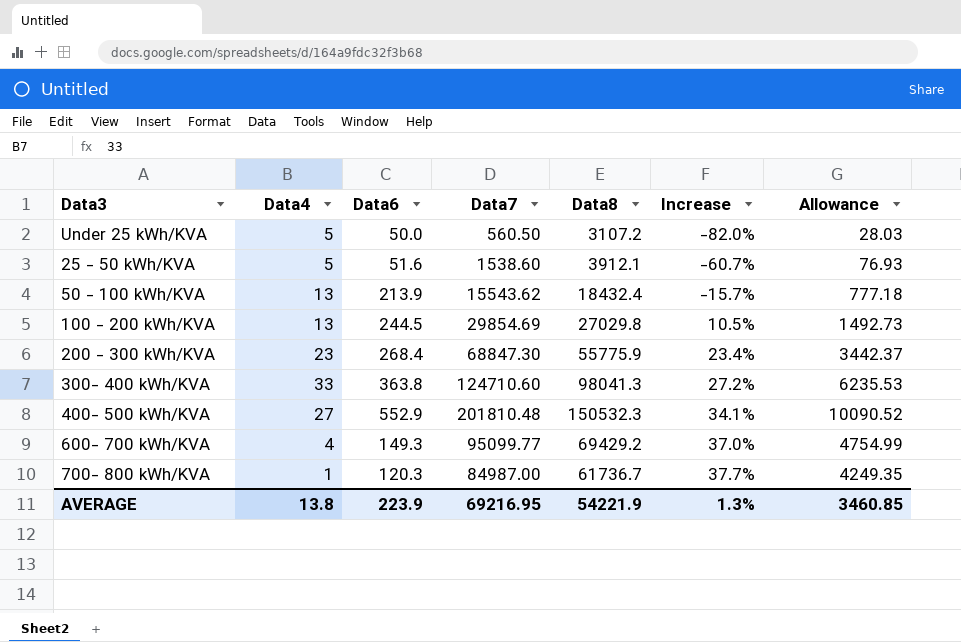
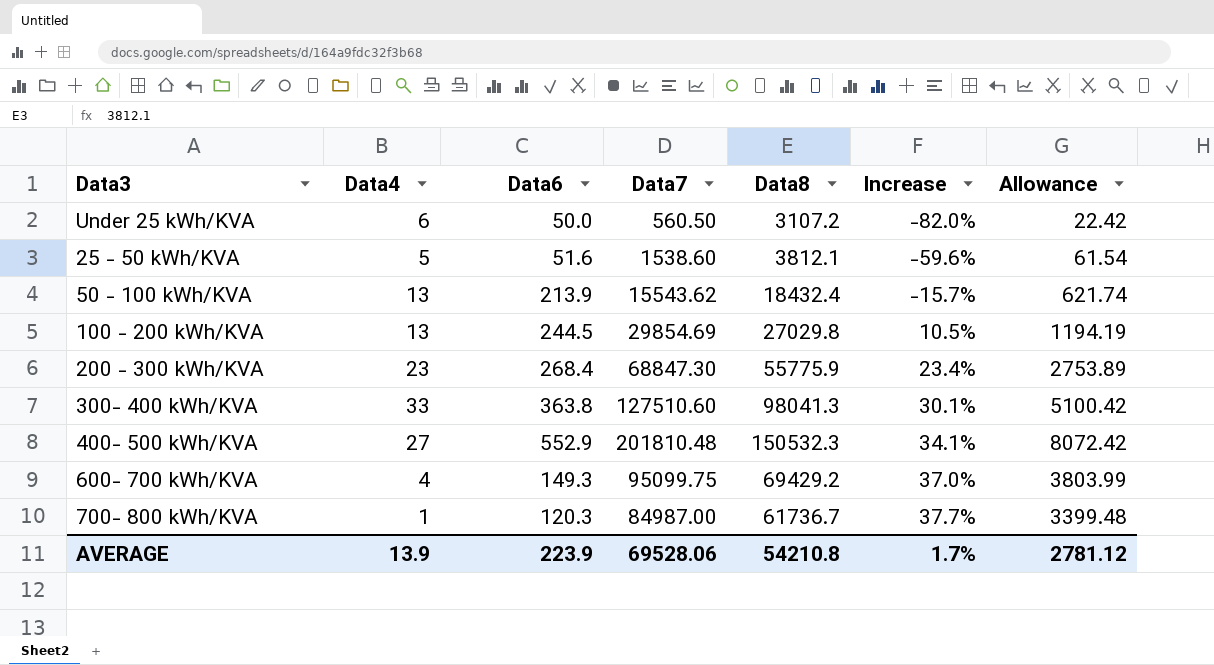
column Allowance | formula: [Data7] * 0.05 -> [Data7] * 0.04
Under 25 kWh/KVA | Data4: 5 -> 6
25 - 50 kWh/KVA | Data8: 3912.1 -> 3812.1
25 - 50 kWh/KVA | Increase: -60.7% -> -59.6%
300- 400 kWh/KVA | Data7: 124710.60 -> 127510.60
300- 400 kWh/KVA | Increase: 27.2% -> 30.1%
600- 700 kWh/KVA | Data7: 95099.77 -> 95099.75
AVERAGE | Data4: 13.8 -> 13.9
AVERAGE | Data7: 69216.95 -> 69528.06
AVERAGE | Data8: 54221.9 -> 54210.8
AVERAGE | Increase: 1.3% -> 1.7%
AVERAGE | Allowance: 3460.85 -> 2781.12

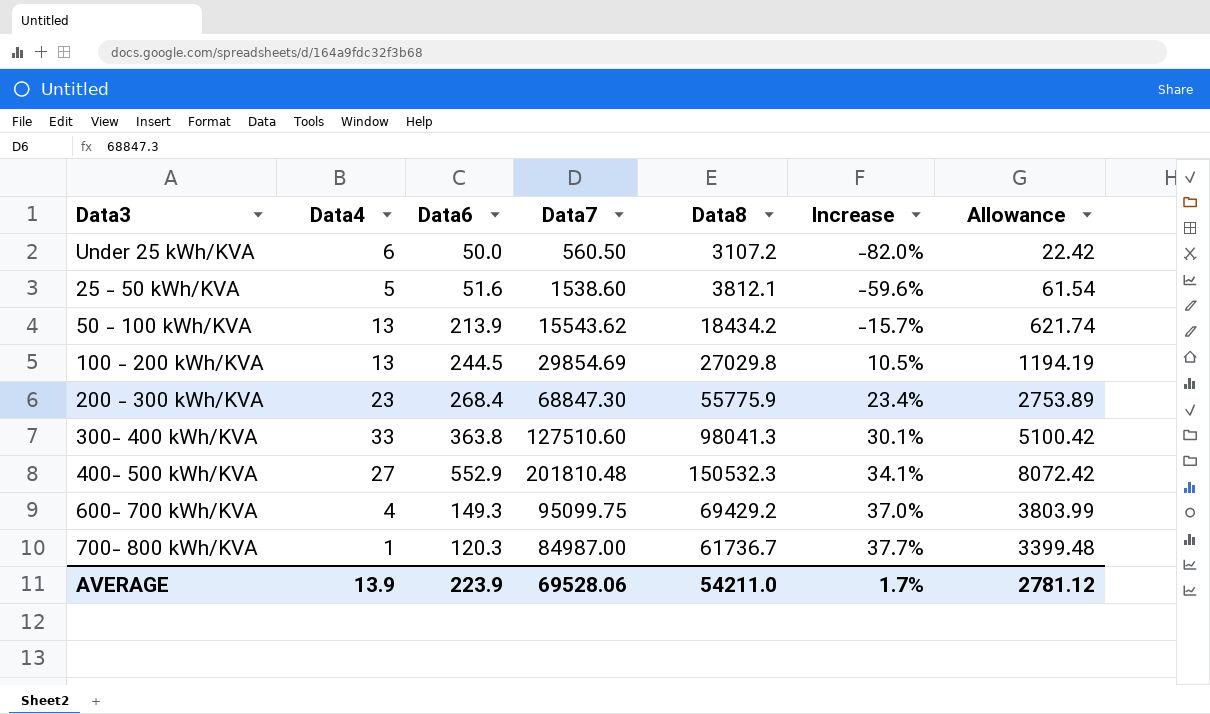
50 - 100 kWh/KVA | Data8: 18432.4 -> 18434.2
AVERAGE | Data8: 54210.8 -> 54211.0

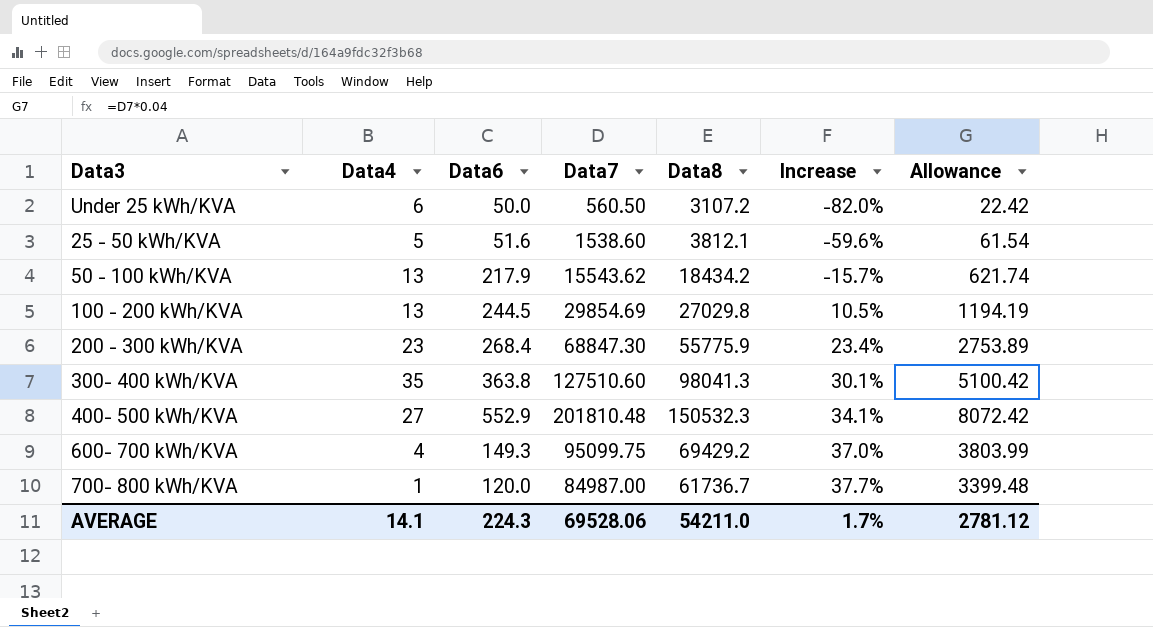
50 - 100 kWh/KVA | Data6: 213.9 -> 217.9
300- 400 kWh/KVA | Data4: 33 -> 35
700- 800 kWh/KVA | Data6: 120.3 -> 120.0
AVERAGE | Data4: 13.9 -> 14.1
AVERAGE | Data6: 223.9 -> 224.3

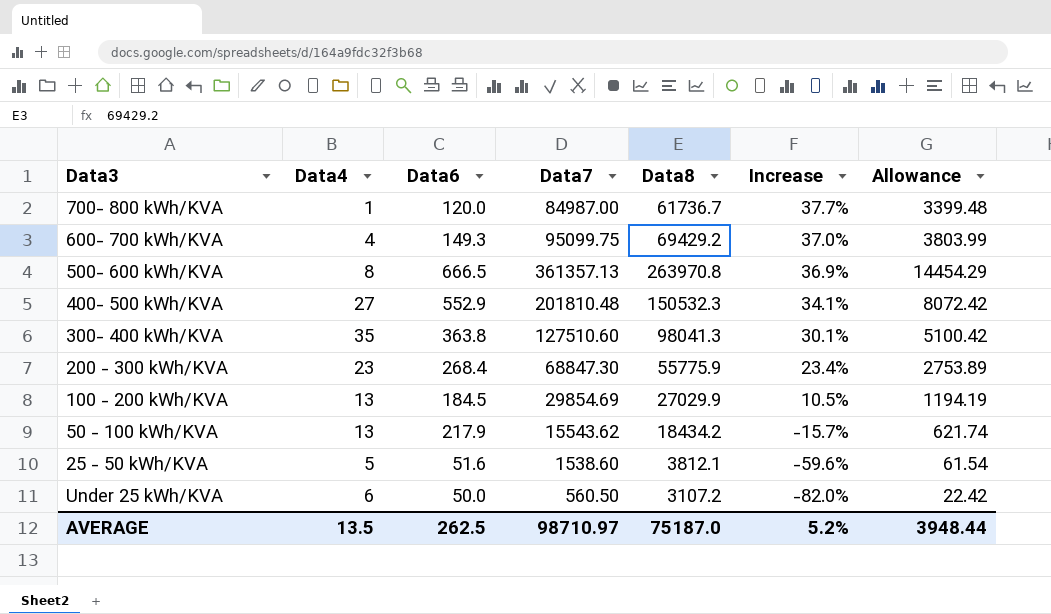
row order: Increase ascending -> Increase descending
row 500- 600 kWh/KVA: none -> 8 | 666.5 | 361357.13 | 263970.8 | 36.9% | 14454.29
100 - 200 kWh/KVA | Data6: 244.5 -> 184.5
100 - 200 kWh/KVA | Data8: 27029.8 -> 27029.9
AVERAGE | Data4: 14.1 -> 13.5
AVERAGE | Data6: 224.3 -> 262.5
AVERAGE | Data7: 69528.06 -> 98710.97
AVERAGE | Data8: 54211.0 -> 75187.0
AVERAGE | Increase: 1.7% -> 5.2%
AVERAGE | Allowance: 2781.12 -> 3948.44

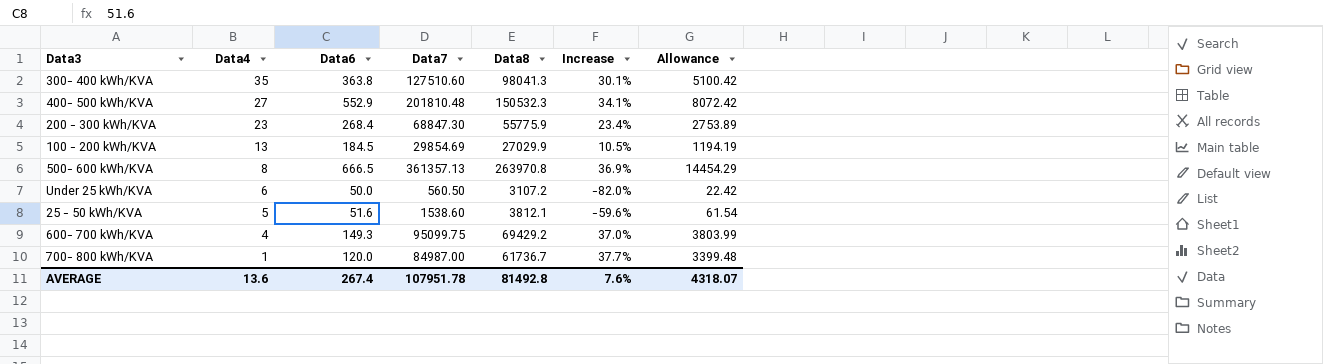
row order: Increase descending -> Data4 descending
row 50 - 100 kWh/KVA: 13 | 217.9 | 15543.62 | 18434.2 | -15.7% | 621.74 -> none
AVERAGE | Data4: 13.5 -> 13.6
AVERAGE | Data6: 262.5 -> 267.4
AVERAGE | Data7: 98710.97 -> 107951.78
AVERAGE | Data8: 75187.0 -> 81492.8
AVERAGE | Increase: 5.2% -> 7.6%
AVERAGE | Allowance: 3948.44 -> 4318.07

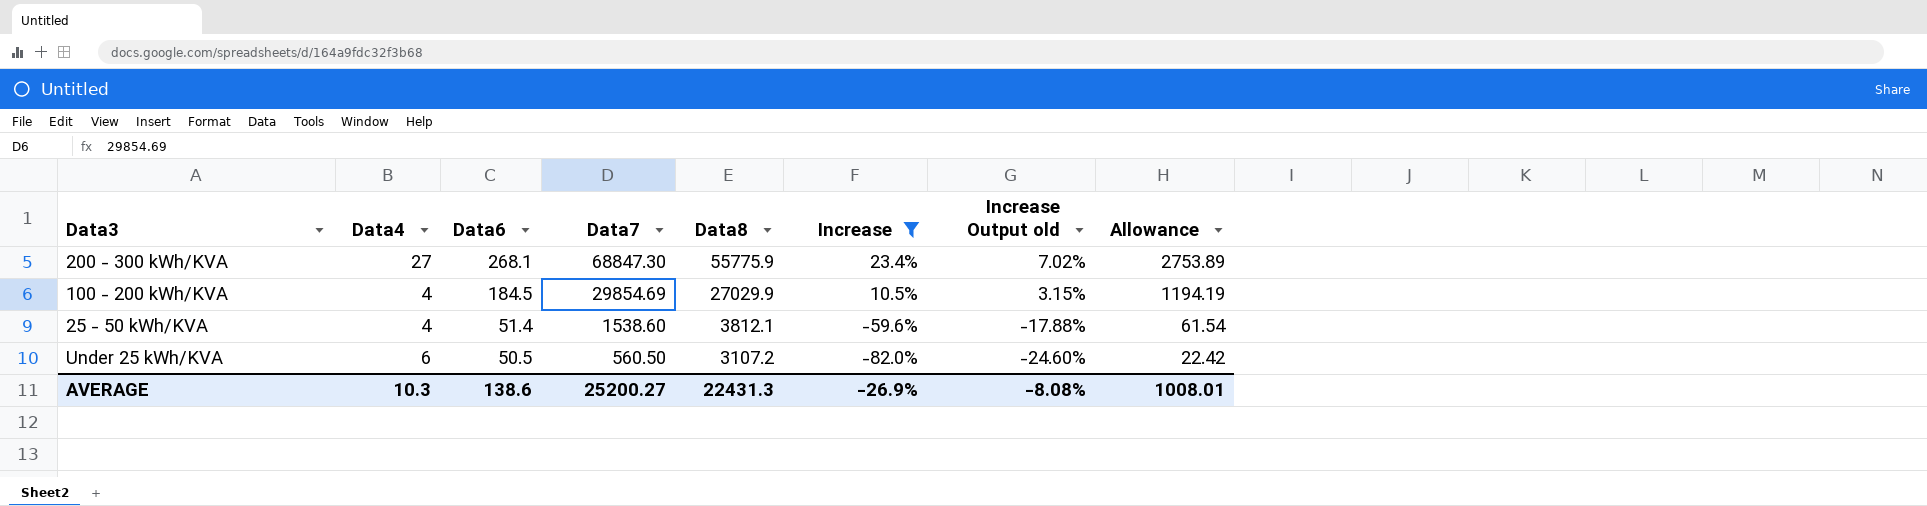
filter: none -> Increase <= 23.4%
row order: Data4 descending -> Data6 descending
column Increase Output old | formula: none -> [Increase] * 0.3
200 - 300 kWh/KVA | Data4: 23 -> 27
200 - 300 kWh/KVA | Data6: 268.4 -> 268.1
100 - 200 kWh/KVA | Data4: 13 -> 4
25 - 50 kWh/KVA | Data4: 5 -> 4
25 - 50 kWh/KVA | Data6: 51.6 -> 51.4
Under 25 kWh/KVA | Data6: 50.0 -> 50.5
AVERAGE | Data4: 13.6 -> 10.3
AVERAGE | Data6: 267.4 -> 138.6
AVERAGE | Data7: 107951.78 -> 25200.27
AVERAGE | Data8: 81492.8 -> 22431.3
AVERAGE | Increase: 7.6% -> -26.9%
AVERAGE | Allowance: 4318.07 -> 1008.01

